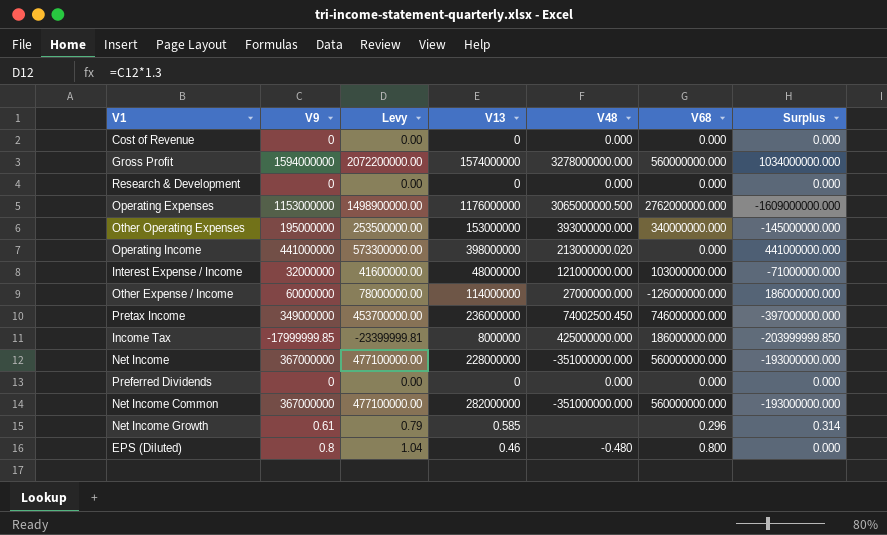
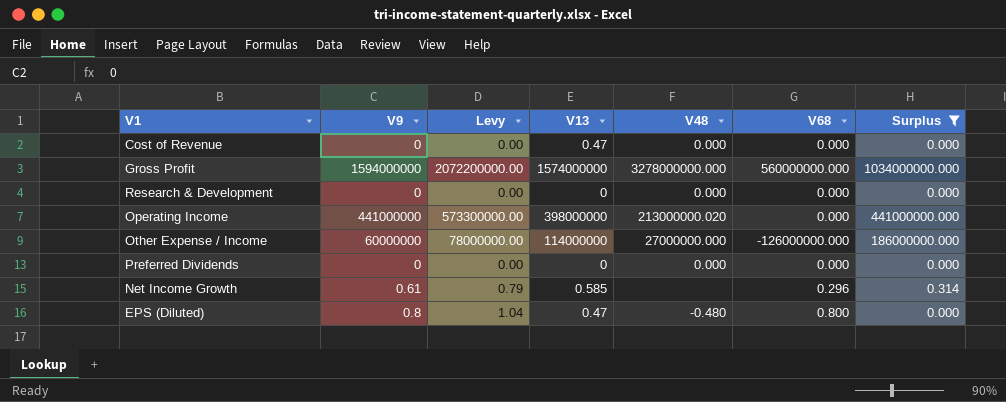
filter: none -> Surplus >= 0.000
Cost of Revenue | V13: 0 -> 0.47
EPS (Diluted) | V13: 0.46 -> 0.47

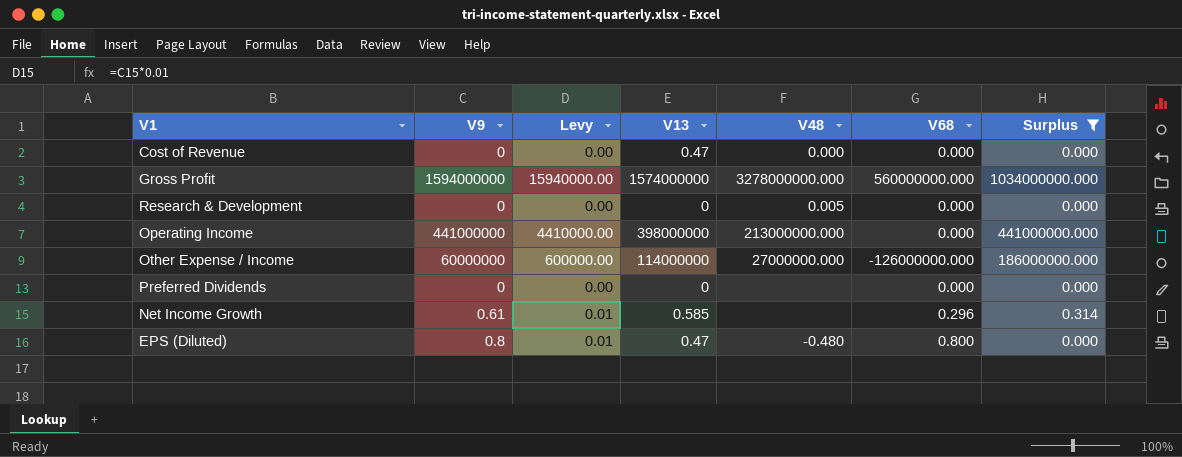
column Levy | formula: [V9] * 1.3 -> [V9] * 0.01
Research & Development | V48: 0.000 -> 0.005
Operating Income | V48: 213000000.020 -> 213000000.000
Preferred Dividends | V48: 0.000 -> none

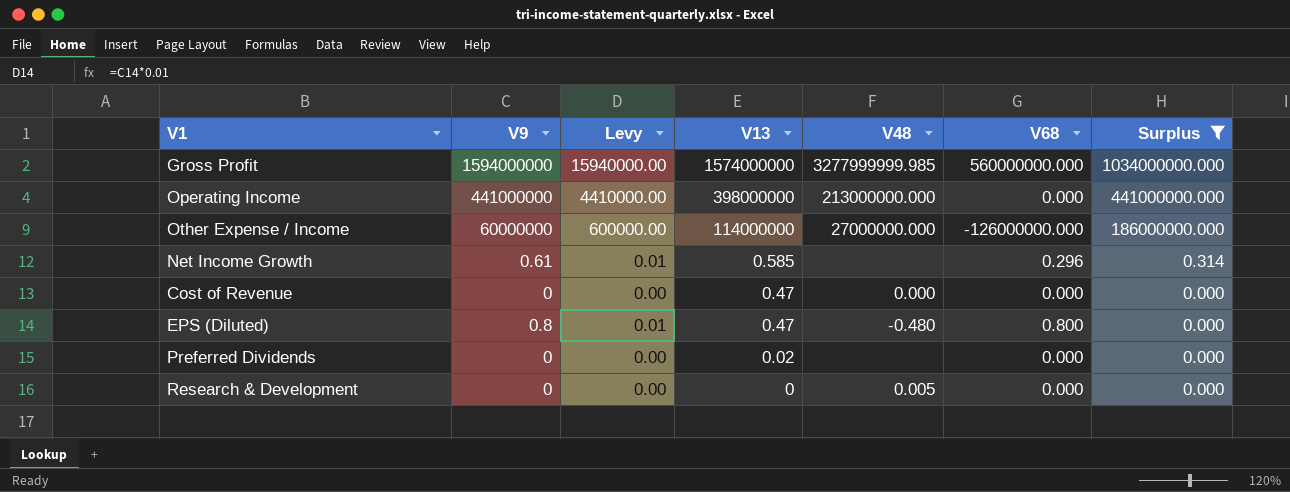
row order: none -> V13 descending
Gross Profit | V48: 3278000000.000 -> 3277999999.985
Preferred Dividends | V13: 0 -> 0.02

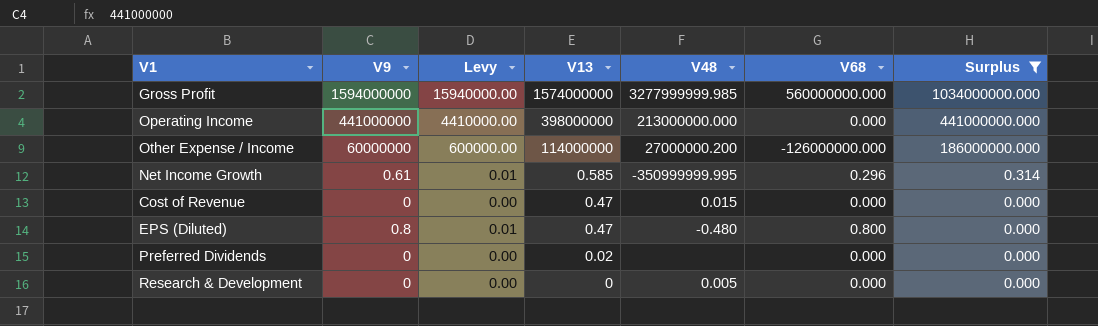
Other Expense / Income | V48: 27000000.000 -> 27000000.200
Net Income Growth | V48: none -> -350999999.995
Cost of Revenue | V48: 0.000 -> 0.015

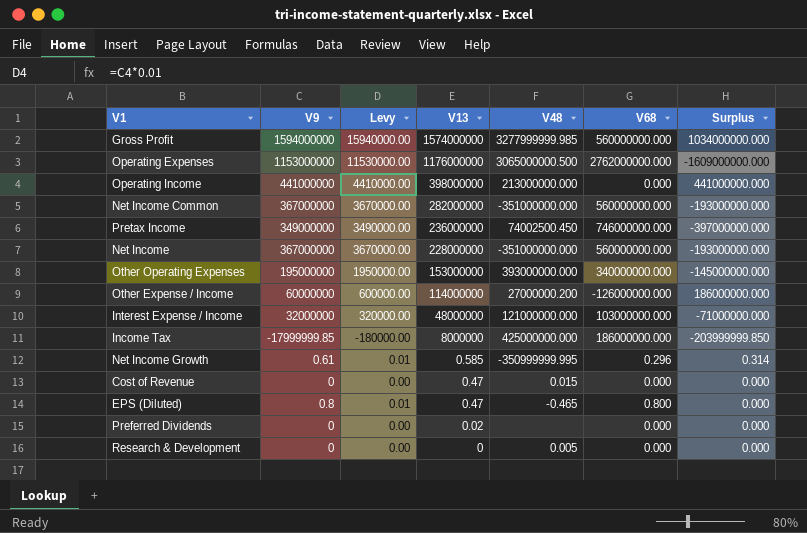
filter: Surplus >= 0.000 -> none
EPS (Diluted) | V48: -0.480 -> -0.465

